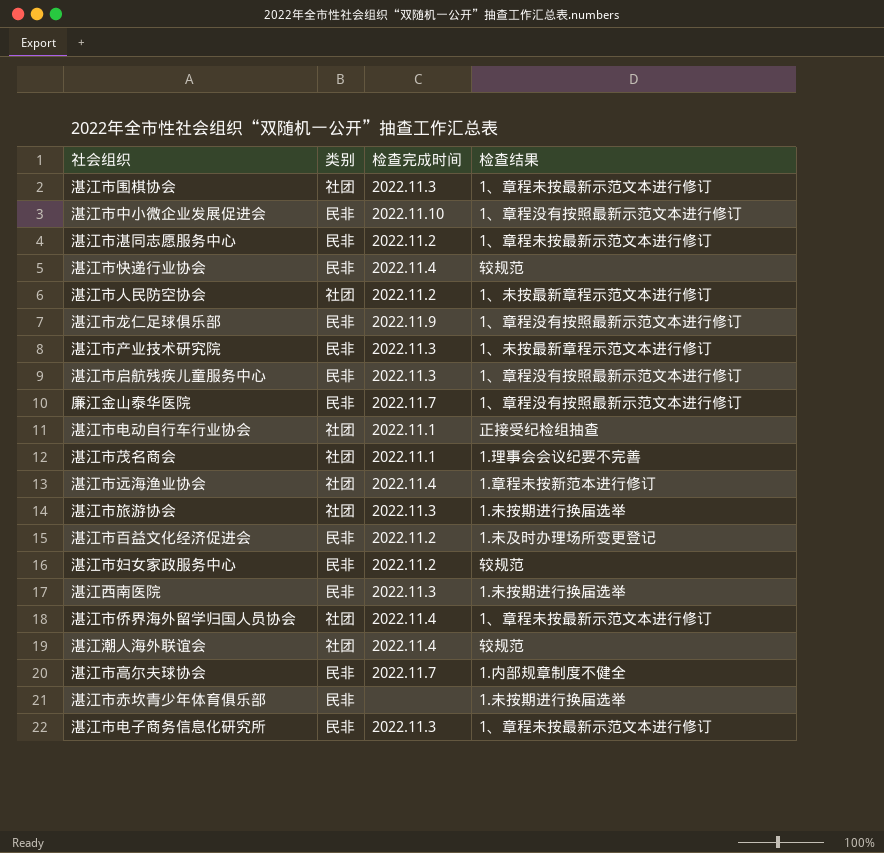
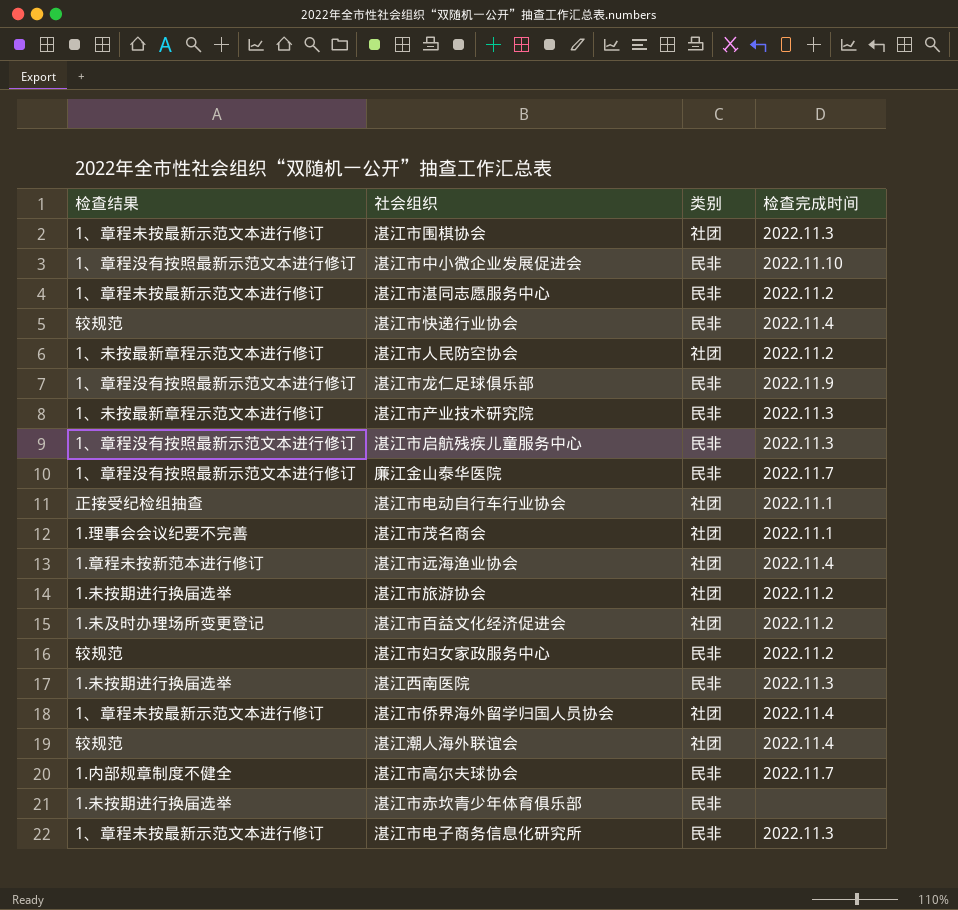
column 检查结果 | position: 4 -> 1
湛江市旅游协会 | 检查完成时间: 2022.11.3 -> 2022.11.2
湛江市百益文化经济促进会 | 类别: 民非 -> 社团

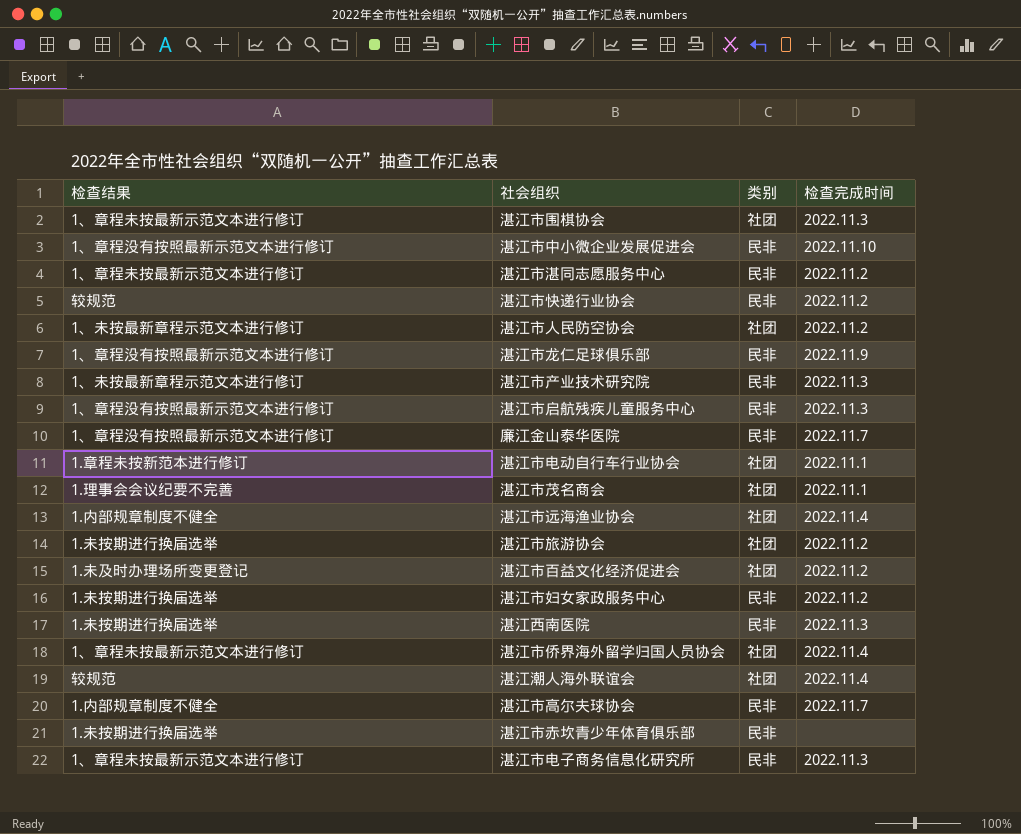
湛江市快递行业协会 | 检查完成时间: 2022.11.4 -> 2022.11.2
湛江市电动自行车行业协会 | 检查结果: 正接受纪检组抽查 -> 1.章程未按新范本进行修订
湛江市远海渔业协会 | 检查结果: 1.章程未按新范本进行修订 -> 1.内部规章制度不健全
湛江市妇女家政服务中心 | 检查结果: 较规范 -> 1.未按期进行换届选举

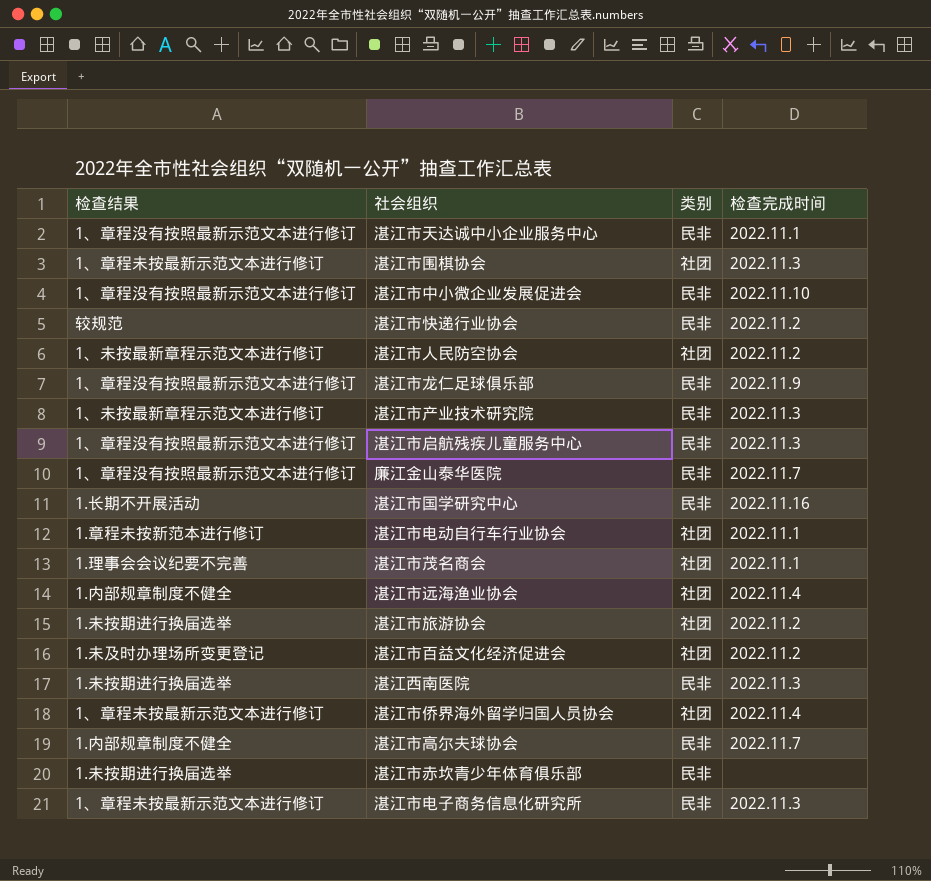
row 湛江市湛同志愿服务中心: 1、章程未按最新示范文本进行修订 | 民非 | 2022.11.2 -> none
row 湛江市妇女家政服务中心: 1.未按期进行换届选举 | 民非 | 2022.11.2 -> none
row 湛江潮人海外联谊会: 较规范 | 社团 | 2022.11.4 -> none
row 湛江市天达诚中小企业服务中心: none -> 1、章程没有按照最新示范文本进行修订 | 民非 | 2022.11.1
row 湛江市国学研究中心: none -> 1.长期不开展活动 | 民非 | 2022.11.16

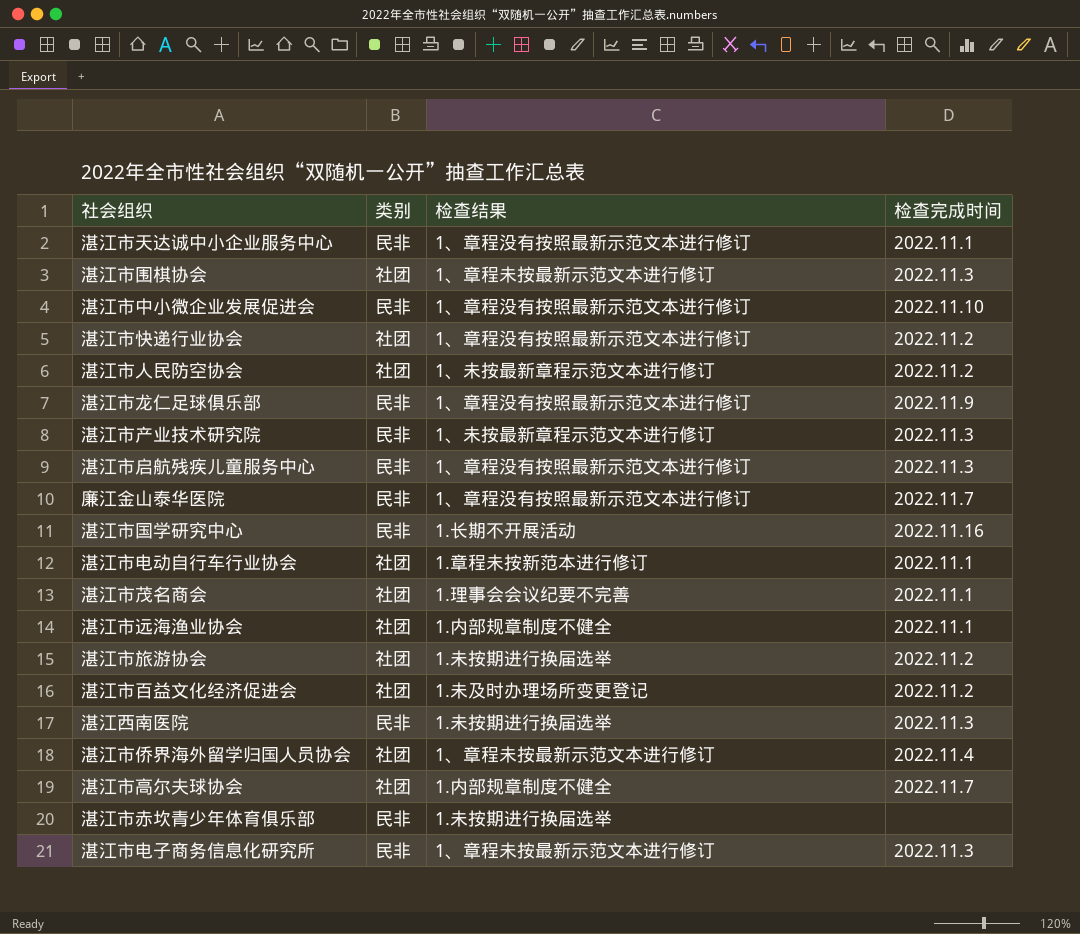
column 检查结果 | position: 1 -> 3
湛江市快递行业协会 | 类别: 民非 -> 社团
湛江市快递行业协会 | 检查结果: 较规范 -> 1、章程没有按照最新示范文本进行修订
湛江市远海渔业协会 | 检查完成时间: 2022.11.4 -> 2022.11.1
湛江市高尔夫球协会 | 类别: 民非 -> 社团

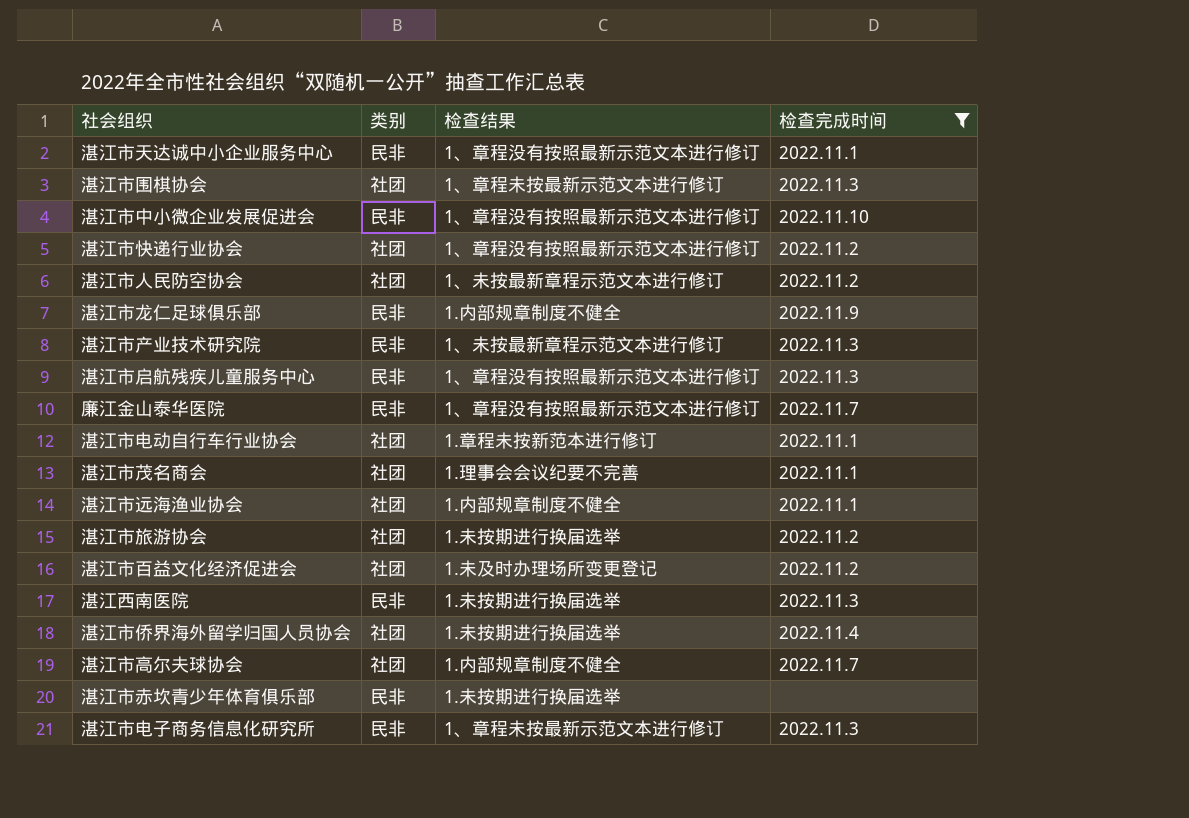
filter: none -> 检查完成时间 != 2022.11.16
湛江市龙仁足球俱乐部 | 检查结果: 1、章程没有按照最新示范文本进行修订 -> 1.内部规章制度不健全
湛江市侨界海外留学归国人员协会 | 检查结果: 1、章程未按最新示范文本进行修订 -> 1.未按期进行换届选举

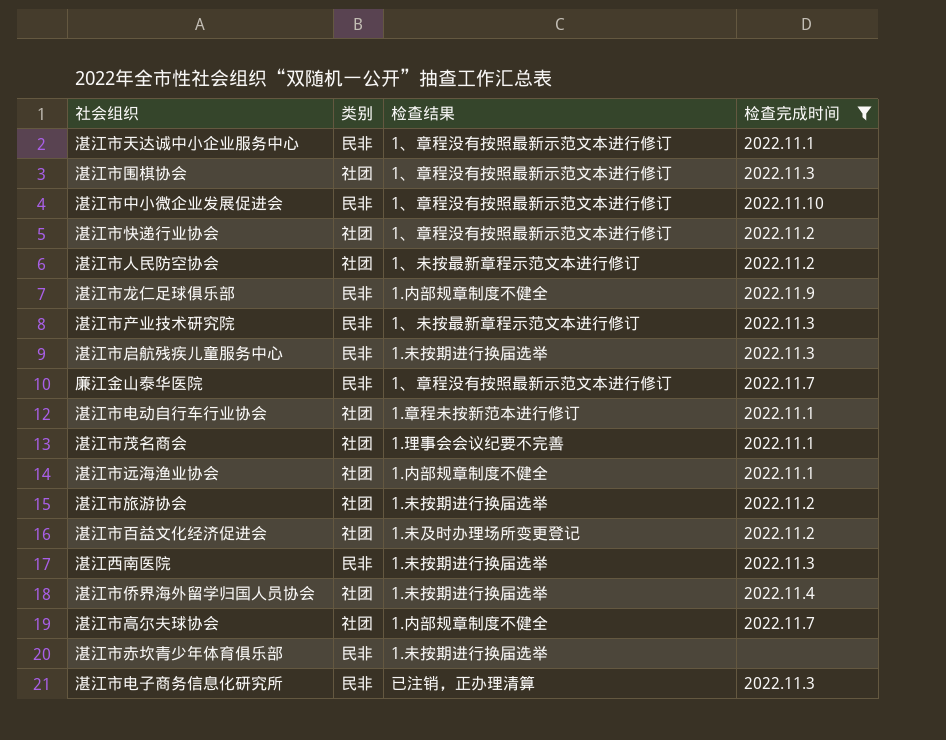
湛江市围棋协会 | 检查结果: 1、章程未按最新示范文本进行修订 -> 1、章程没有按照最新示范文本进行修订
湛江市启航残疾儿童服务中心 | 检查结果: 1、章程没有按照最新示范文本进行修订 -> 1.未按期进行换届选举
湛江市电子商务信息化研究所 | 检查结果: 1、章程未按最新示范文本进行修订 -> 已注销，正办理清算

